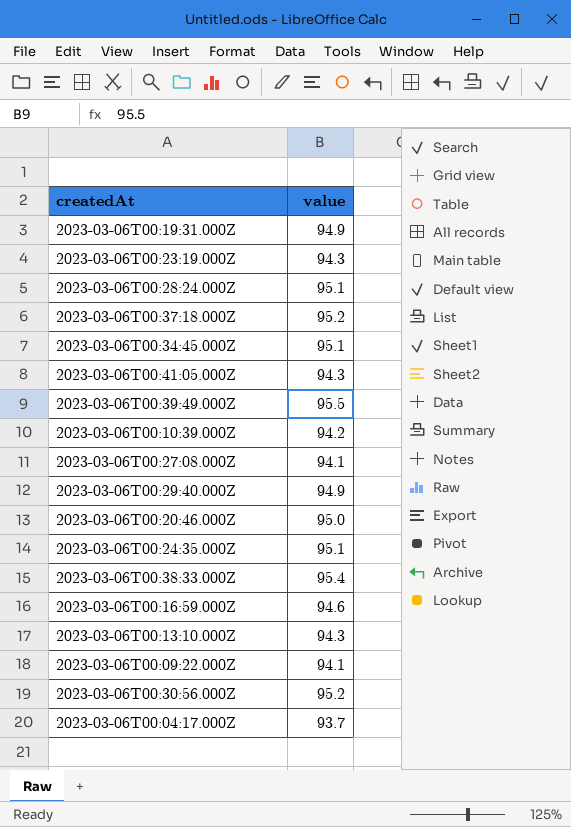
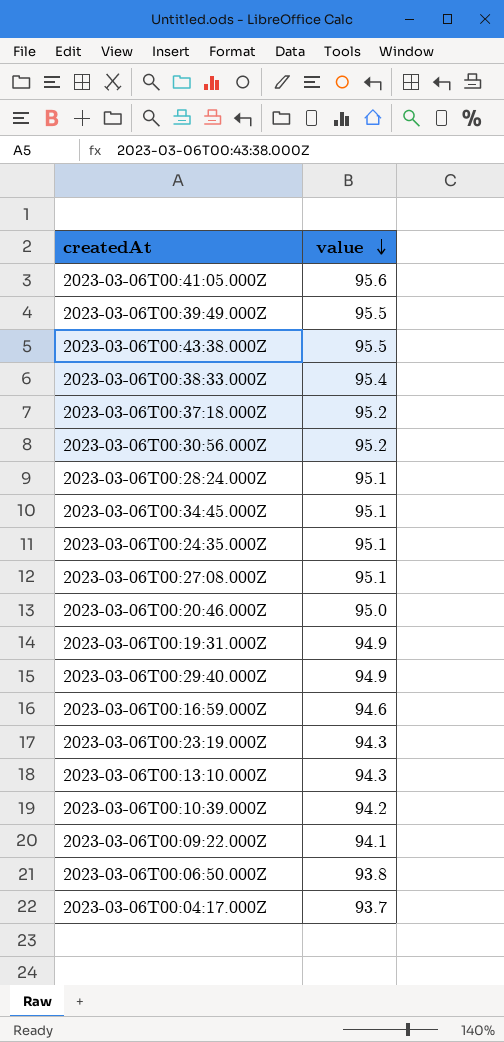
row order: none -> value descending
2023-03-06T00:41:05.000Z | value: 94.3 -> 95.6
row 2023-03-06T00:43:38.000Z: none -> 95.5
2023-03-06T00:27:08.000Z | value: 94.1 -> 95.1
row 2023-03-06T00:06:50.000Z: none -> 93.8

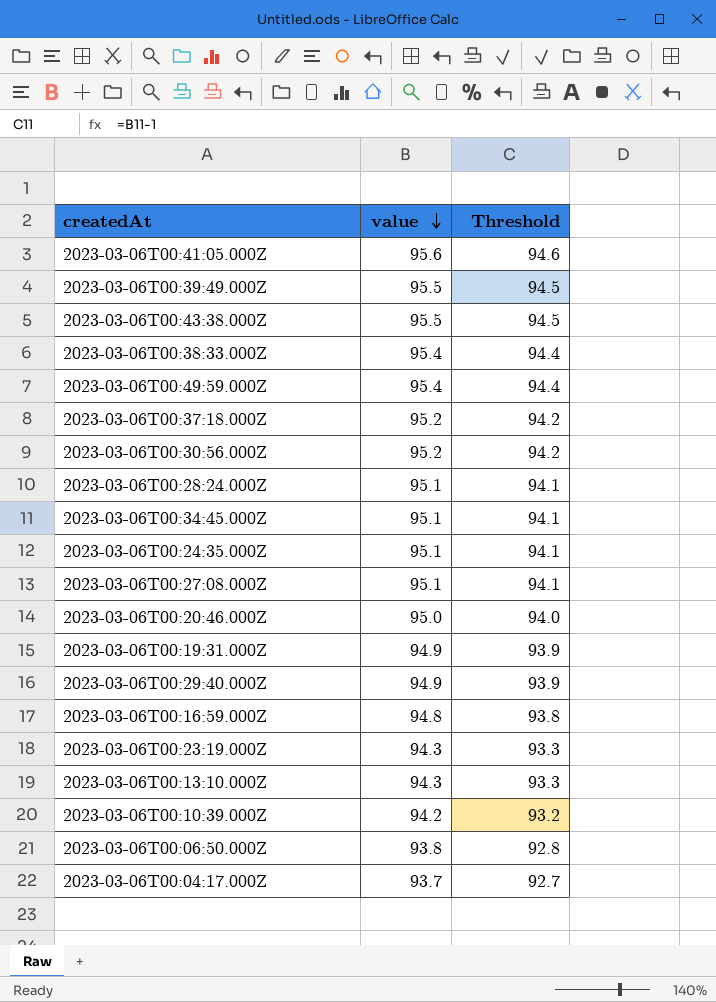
column Threshold | formula: none -> [value] - 1
row 2023-03-06T00:09:22.000Z: 94.1 -> none
row 2023-03-06T00:49:59.000Z: none -> 95.4 | 94.4
2023-03-06T00:16:59.000Z | value: 94.6 -> 94.8

